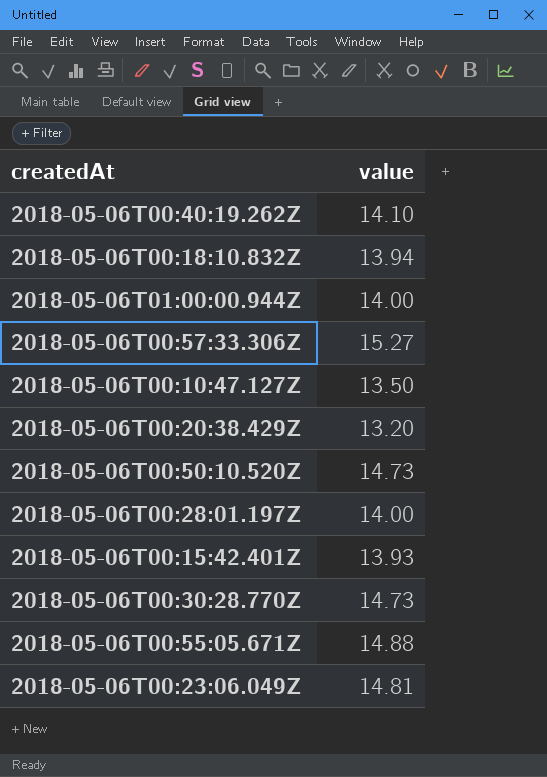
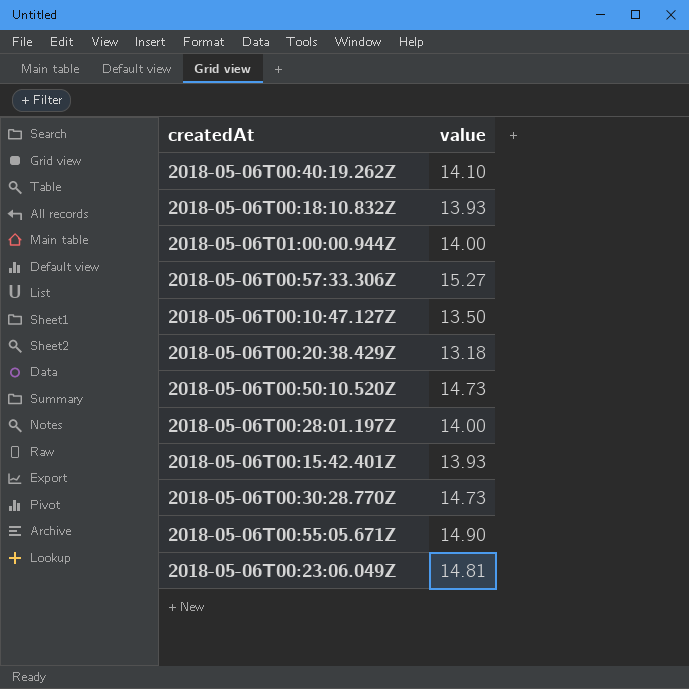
2018-05-06T00:18:10.832Z | value: 13.94 -> 13.93
2018-05-06T00:20:38.429Z | value: 13.20 -> 13.18
2018-05-06T00:55:05.671Z | value: 14.88 -> 14.90

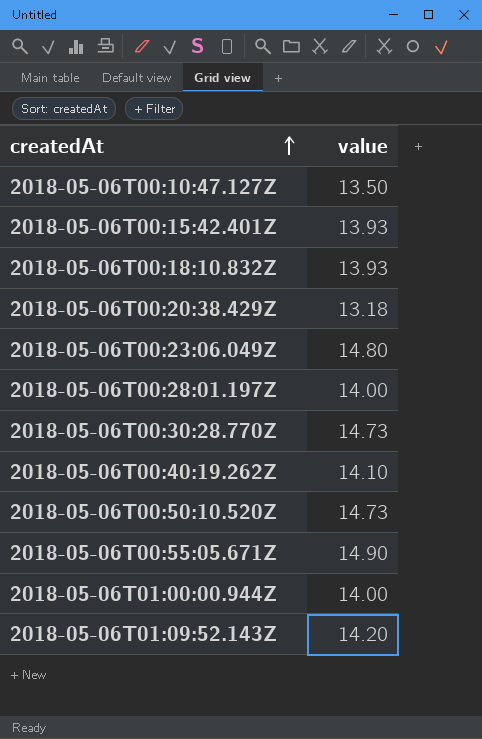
row order: none -> createdAt ascending
row 2018-05-06T00:57:33.306Z: 15.27 -> none
2018-05-06T00:23:06.049Z | value: 14.81 -> 14.80
row 2018-05-06T01:09:52.143Z: none -> 14.20

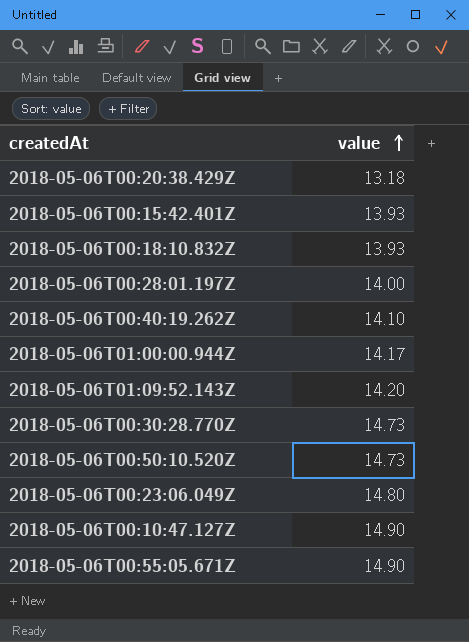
row order: createdAt ascending -> value ascending
2018-05-06T01:00:00.944Z | value: 14.00 -> 14.17
2018-05-06T00:10:47.127Z | value: 13.50 -> 14.90

